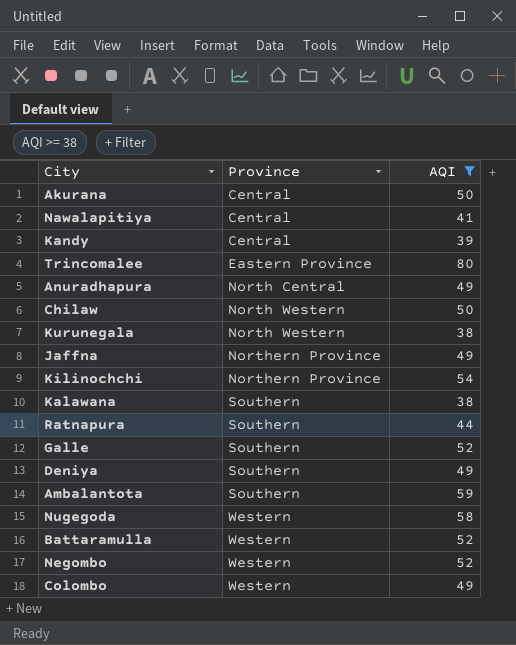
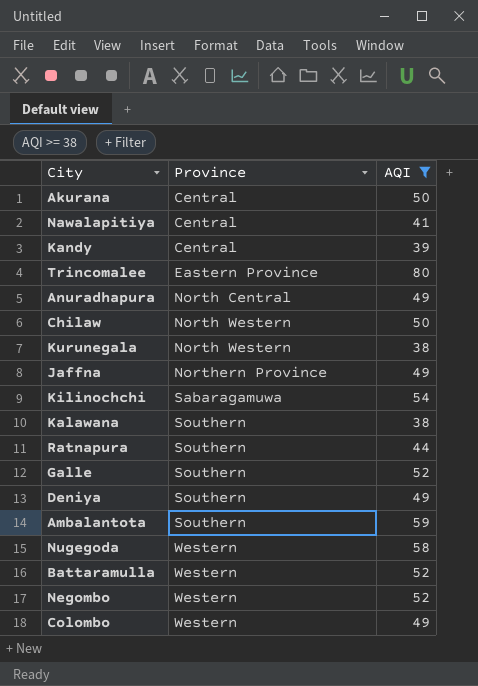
Kilinochchi | Province: Northern Province -> Sabaragamuwa

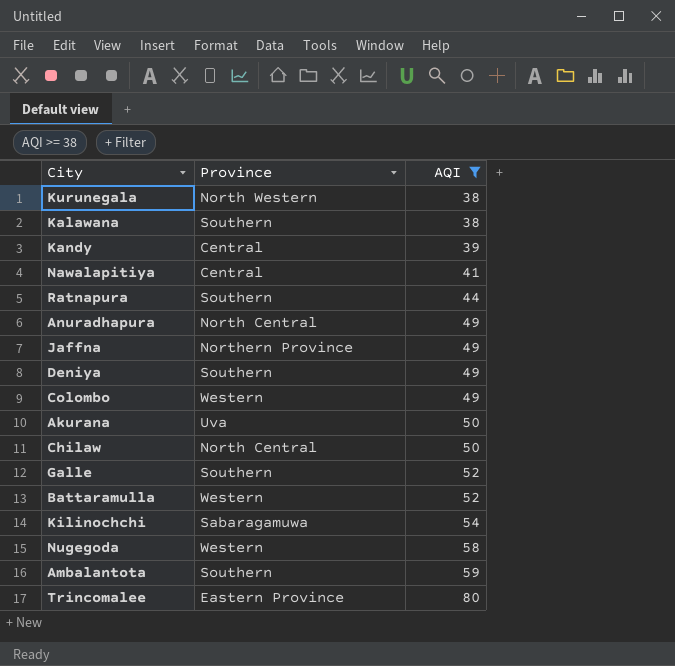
row order: Province ascending -> AQI ascending
row Negombo: Western | 52 -> none
Akurana | Province: Central -> Uva
Chilaw | Province: North Western -> North Central

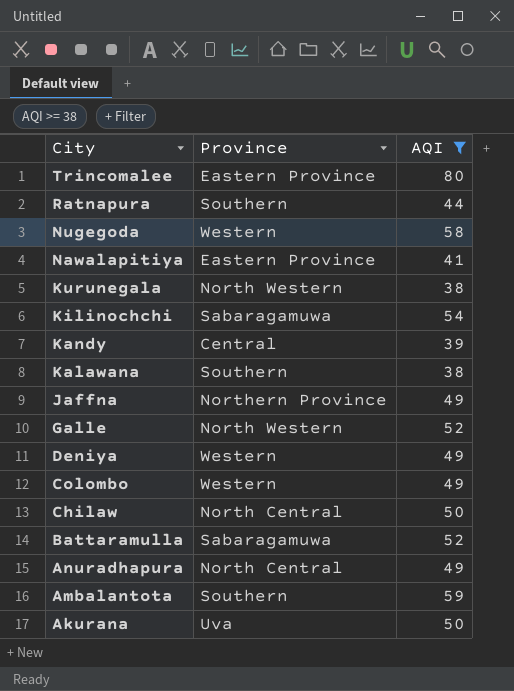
row order: AQI ascending -> City descending
Nawalapitiya | Province: Central -> Eastern Province
Galle | Province: Southern -> North Western
Deniya | Province: Southern -> Western
Battaramulla | Province: Western -> Sabaragamuwa

